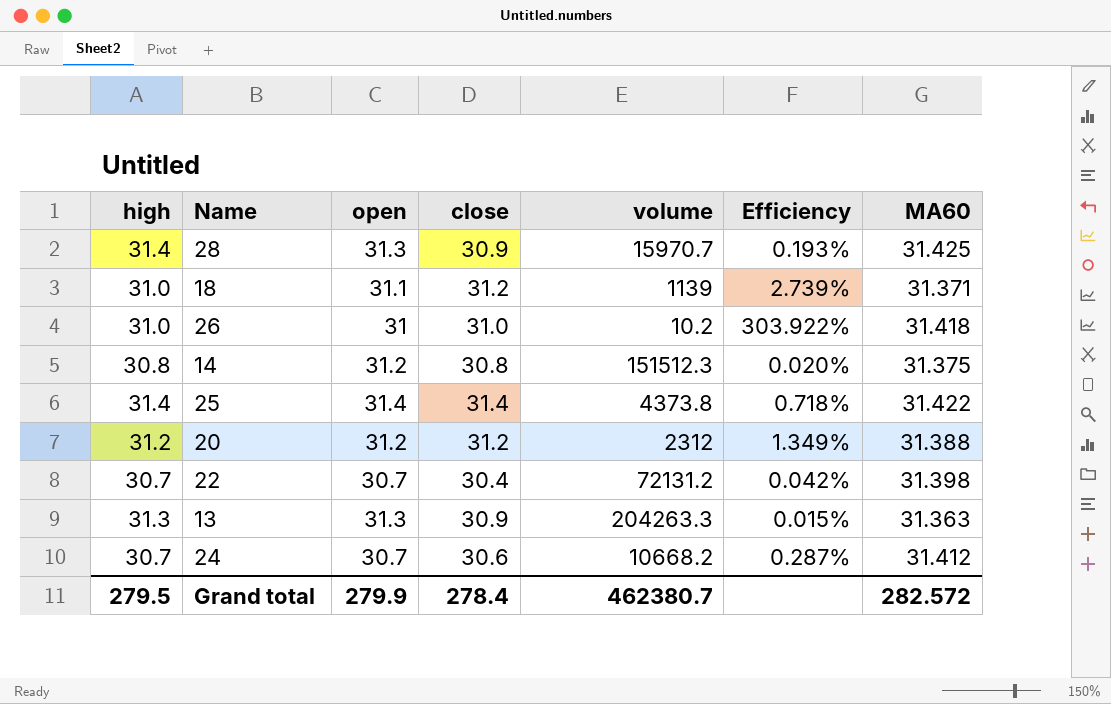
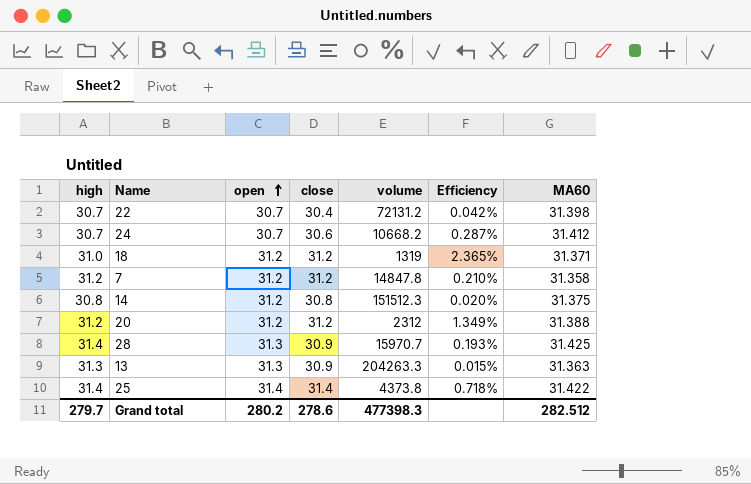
row order: none -> open ascending
row 26: 31.0 | 31 | 31.0 | 10.2 | 303.922% | 31.418 -> none
18 | open: 31.1 -> 31.2
18 | volume: 1139 -> 1319
18 | Efficiency: 2.739% -> 2.365%
row 7: none -> 31.2 | 31.2 | 31.2 | 14847.8 | 0.210% | 31.358
Grand total | high: 279.5 -> 279.7
Grand total | open: 279.9 -> 280.2
Grand total | close: 278.4 -> 278.6
Grand total | volume: 462380.7 -> 477398.3
Grand total | MA60: 282.572 -> 282.512

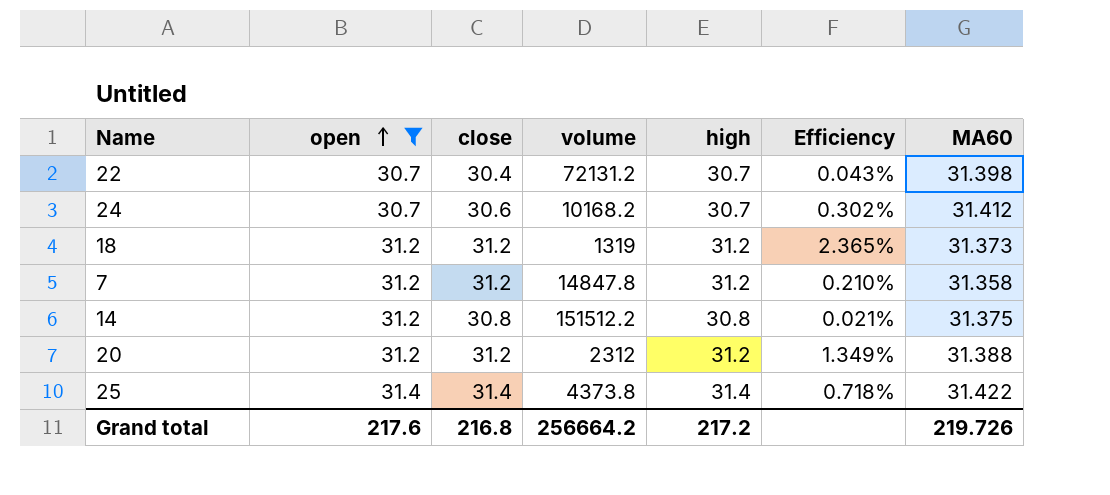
filter: none -> open != 31.3
column high | position: 1 -> 5
column Efficiency | formula: [close] / [volume] -> [open] / [volume]
24 | volume: 10668.2 -> 10168.2
18 | high: 31.0 -> 31.2
18 | MA60: 31.371 -> 31.373
14 | volume: 151512.3 -> 151512.2
Grand total | open: 280.2 -> 217.6
Grand total | close: 278.6 -> 216.8
Grand total | volume: 477398.3 -> 256664.2
Grand total | high: 279.7 -> 217.2
Grand total | MA60: 282.512 -> 219.726

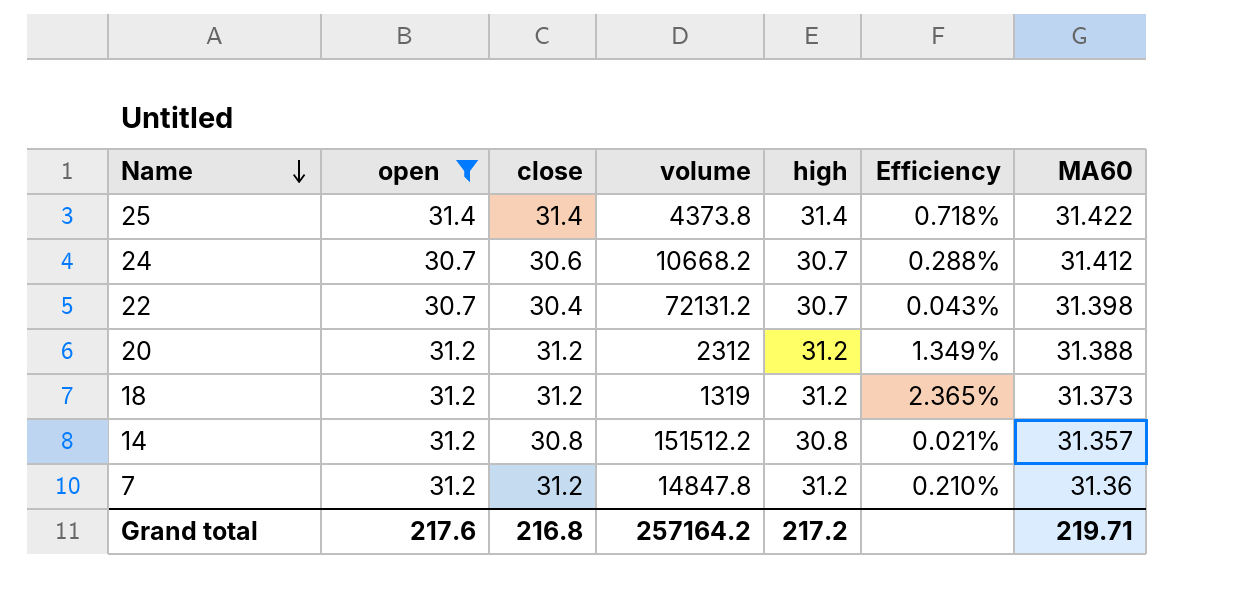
row order: open ascending -> Name descending
24 | volume: 10168.2 -> 10668.2
24 | Efficiency: 0.302% -> 0.288%
14 | MA60: 31.375 -> 31.357
7 | MA60: 31.358 -> 31.36
Grand total | volume: 256664.2 -> 257164.2
Grand total | MA60: 219.726 -> 219.71

